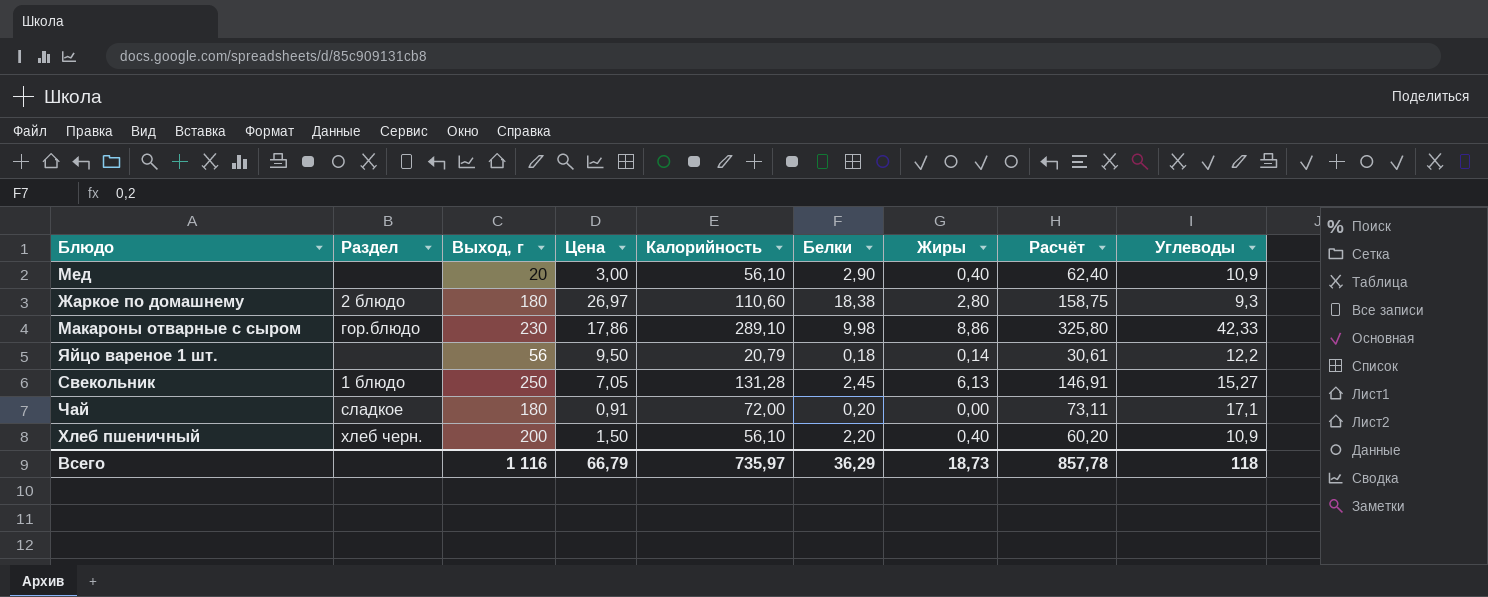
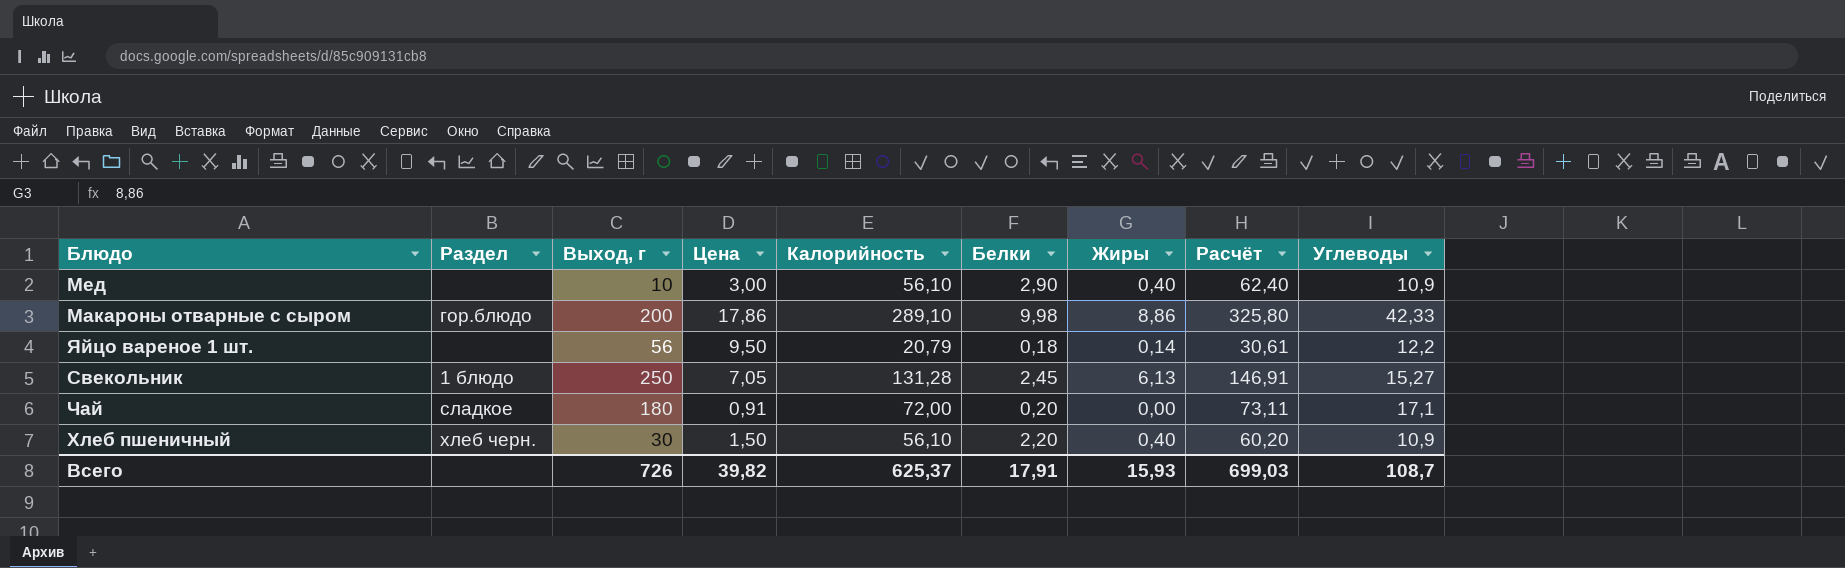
row Жаркое по домашнему: 2 блюдо | 180 | 26,97 | 110,60 | 18,38 | 2,80 | 158,75 | 9,3 -> none
Мед | Выход, г: 20 -> 10
Макароны отварные с сыром | Выход, г: 230 -> 200
Хлеб пшеничный | Выход, г: 200 -> 30
Всего | Выход, г: 1 116 -> 726
Всего | Цена: 66,79 -> 39,82
Всего | Калорийность: 735,97 -> 625,37
Всего | Белки: 36,29 -> 17,91
Всего | Жиры: 18,73 -> 15,93
Всего | Расчёт: 857,78 -> 699,03
Всего | Углеводы: 118 -> 108,7

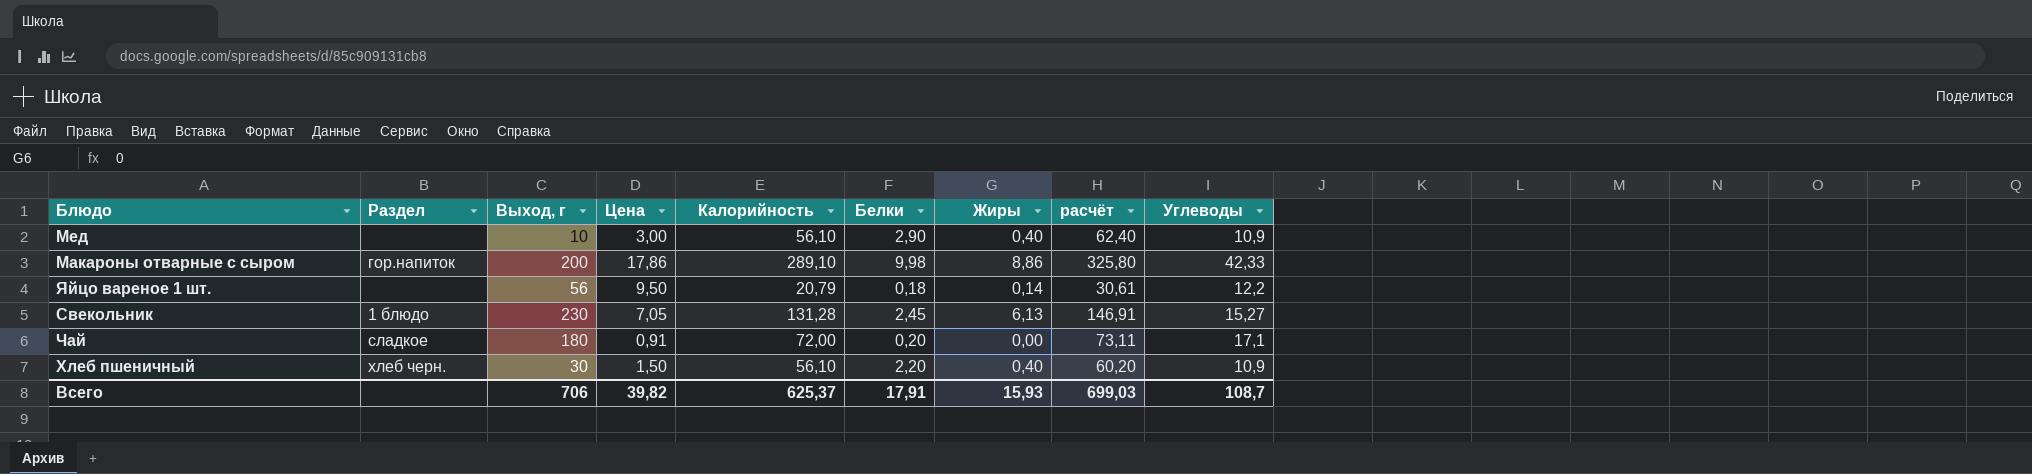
column name: Расчёт -> расчёт
Макароны отварные с сыром | Раздел: гор.блюдо -> гор.напиток
Свекольник | Выход, г: 250 -> 230
Всего | Выход, г: 726 -> 706

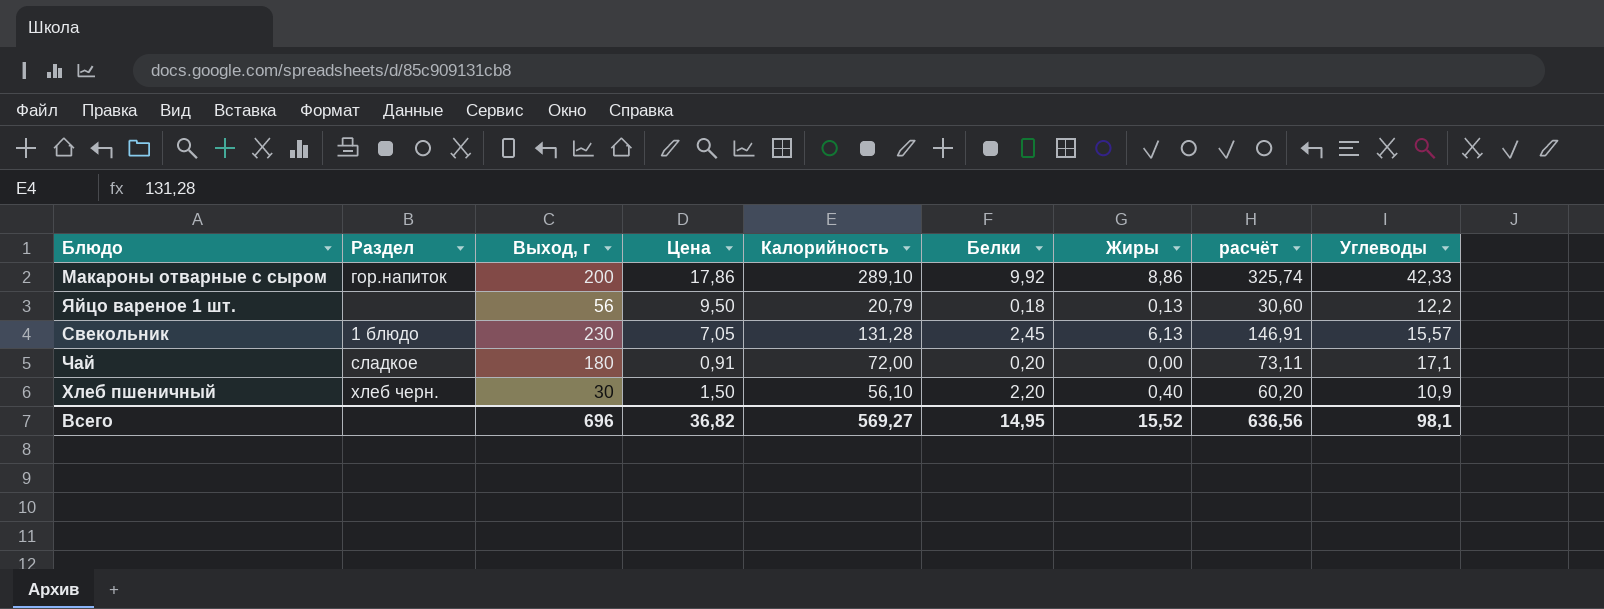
row Мед: none | 10 | 3,00 | 56,10 | 2,90 | 0,40 | 62,40 | 10,9 -> none
Макароны отварные с сыром | Белки: 9,98 -> 9,92
Макароны отварные с сыром | расчёт: 325,80 -> 325,74
Яйцо вареное 1 шт. | Жиры: 0,14 -> 0,13
Яйцо вареное 1 шт. | расчёт: 30,61 -> 30,60
Свекольник | Углеводы: 15,27 -> 15,57
Всего | Выход, г: 706 -> 696
Всего | Цена: 39,82 -> 36,82
Всего | Калорийность: 625,37 -> 569,27
Всего | Белки: 17,91 -> 14,95
Всего | Жиры: 15,93 -> 15,52
Всего | расчёт: 699,03 -> 636,56
Всего | Углеводы: 108,7 -> 98,1

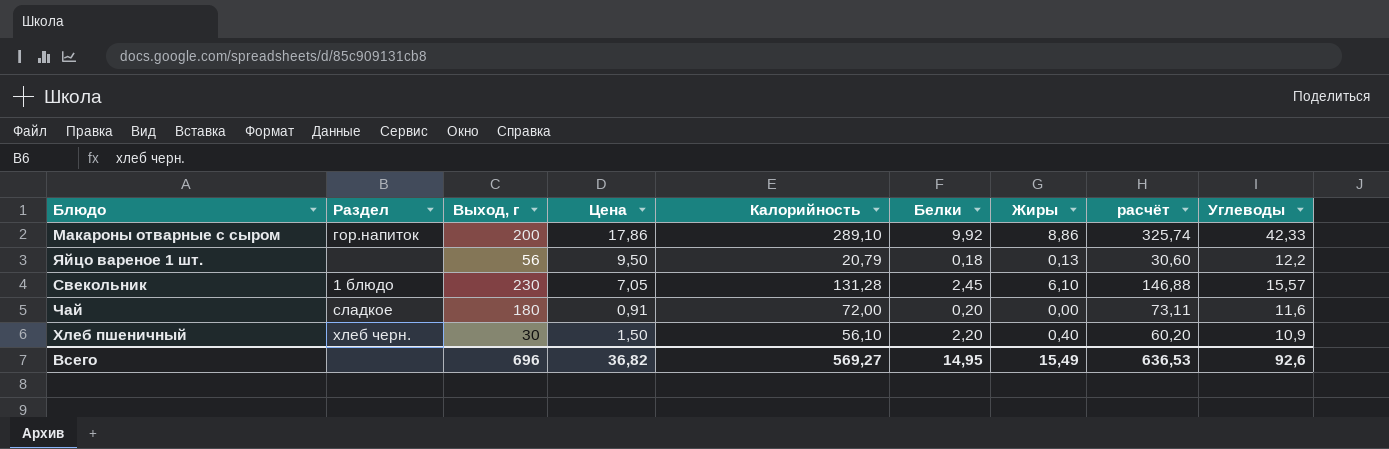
Свекольник | Жиры: 6,13 -> 6,10
Свекольник | расчёт: 146,91 -> 146,88
Чай | Углеводы: 17,1 -> 11,6
Всего | Жиры: 15,52 -> 15,49
Всего | расчёт: 636,56 -> 636,53
Всего | Углеводы: 98,1 -> 92,6

